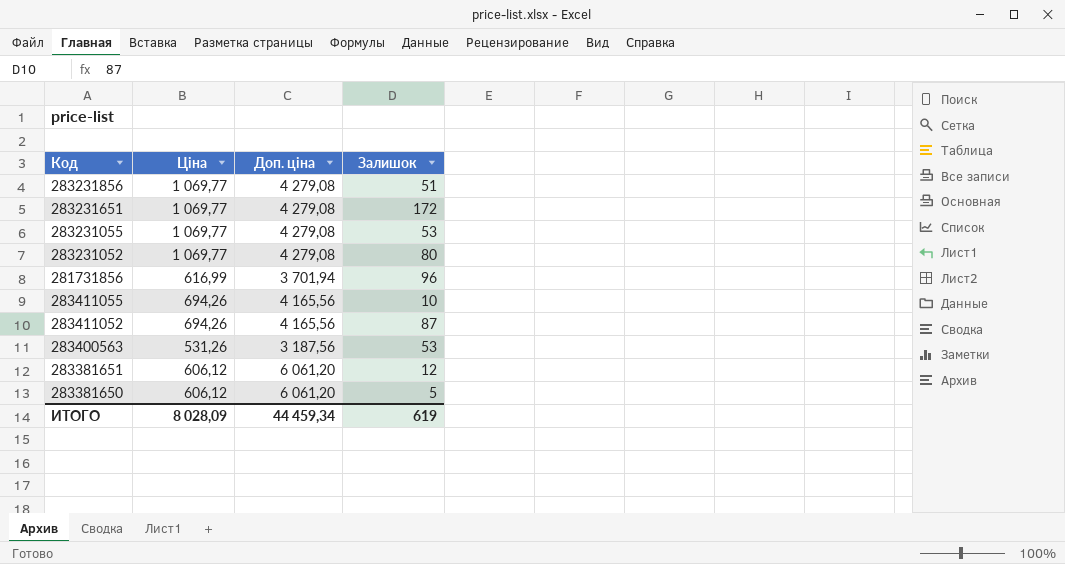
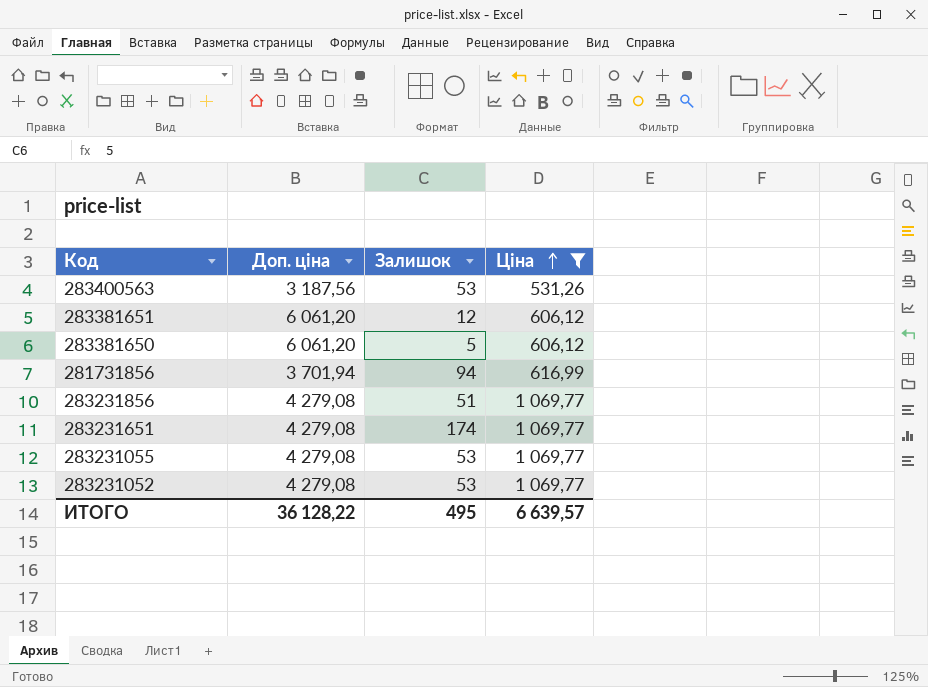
filter: none -> Ціна != 694,26
row order: none -> Ціна ascending
column Ціна | position: 2 -> 4
281731856 | Залишок: 96 -> 94
283231651 | Залишок: 172 -> 174
283231052 | Залишок: 80 -> 53
ИТОГО | Доп. ціна: 44 459,34 -> 36 128,22
ИТОГО | Залишок: 619 -> 495
ИТОГО | Ціна: 8 028,09 -> 6 639,57

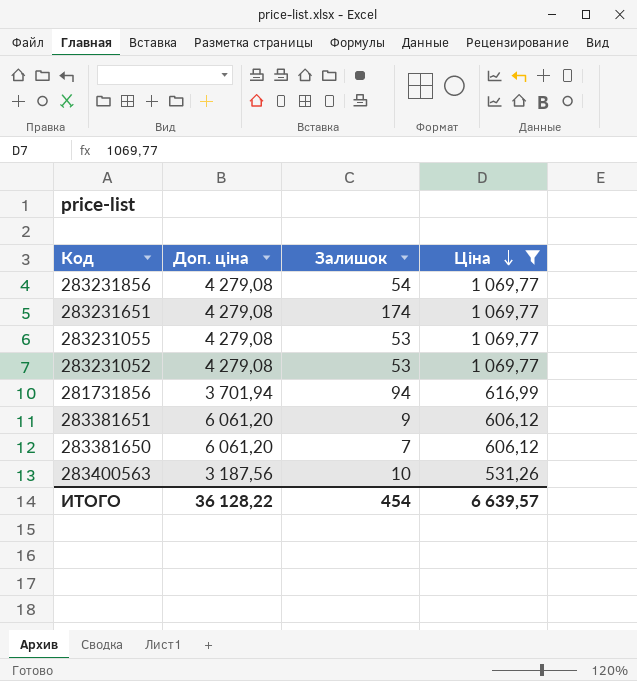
row order: Ціна ascending -> Ціна descending
283231856 | Залишок: 51 -> 54
283381651 | Залишок: 12 -> 9
283381650 | Залишок: 5 -> 7
283400563 | Залишок: 53 -> 10
ИТОГО | Залишок: 495 -> 454

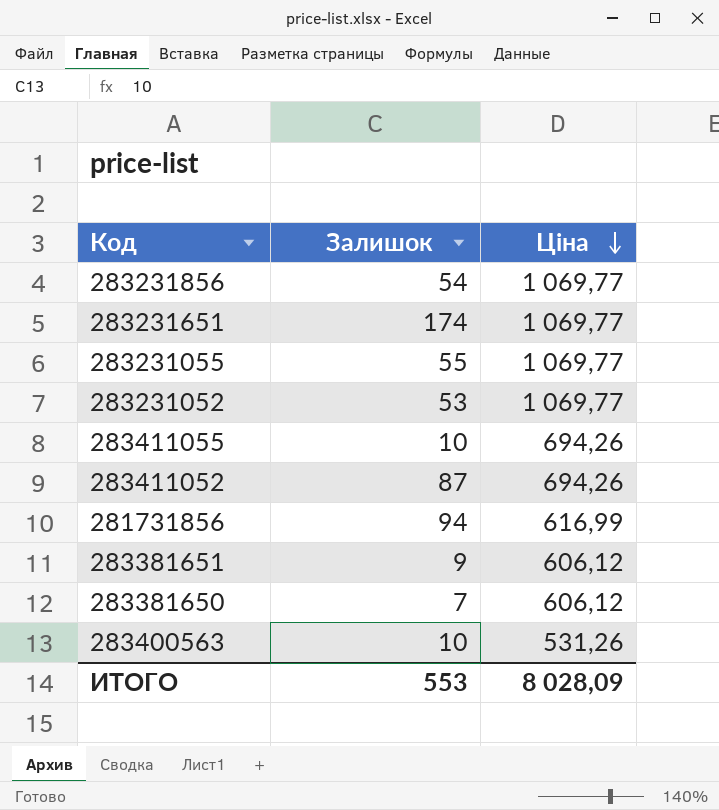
filter: Ціна != 694,26 -> none
column Доп. ціна | position: 2 -> none
283231055 | Залишок: 53 -> 55
ИТОГО | Залишок: 454 -> 553
ИТОГО | Ціна: 6 639,57 -> 8 028,09

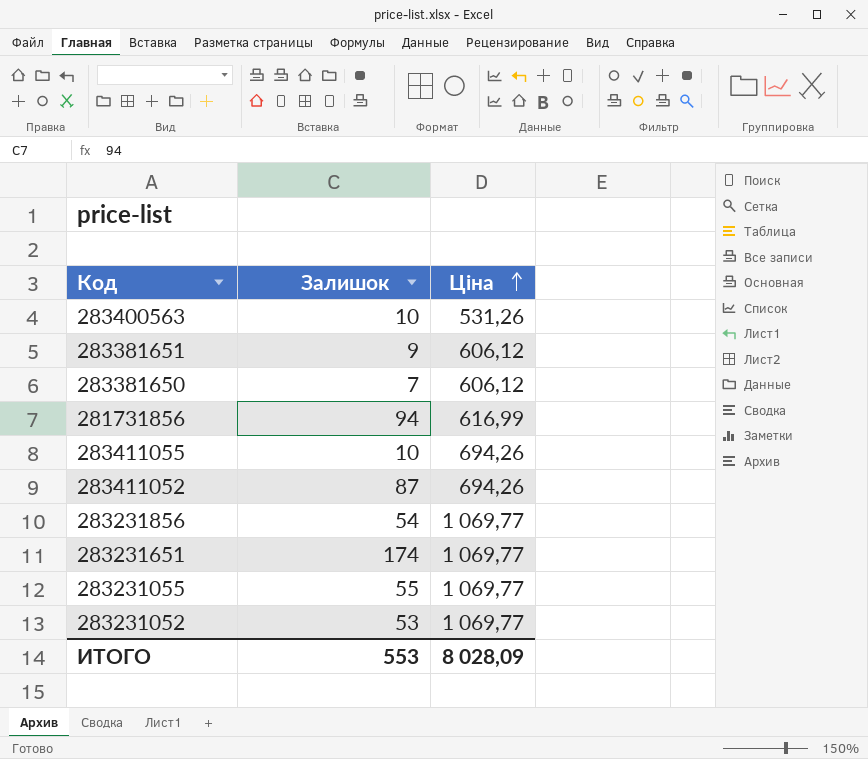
row order: Ціна descending -> Ціна ascending

